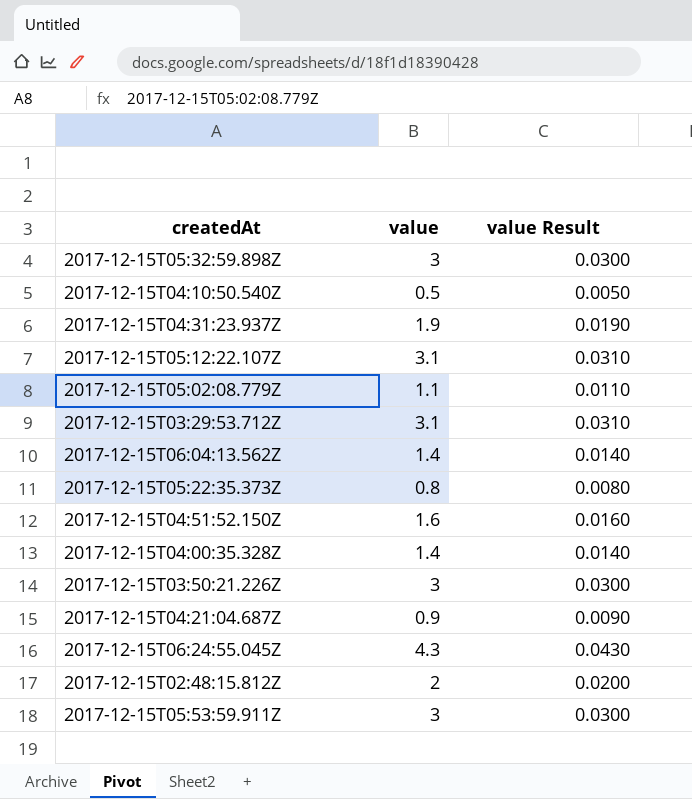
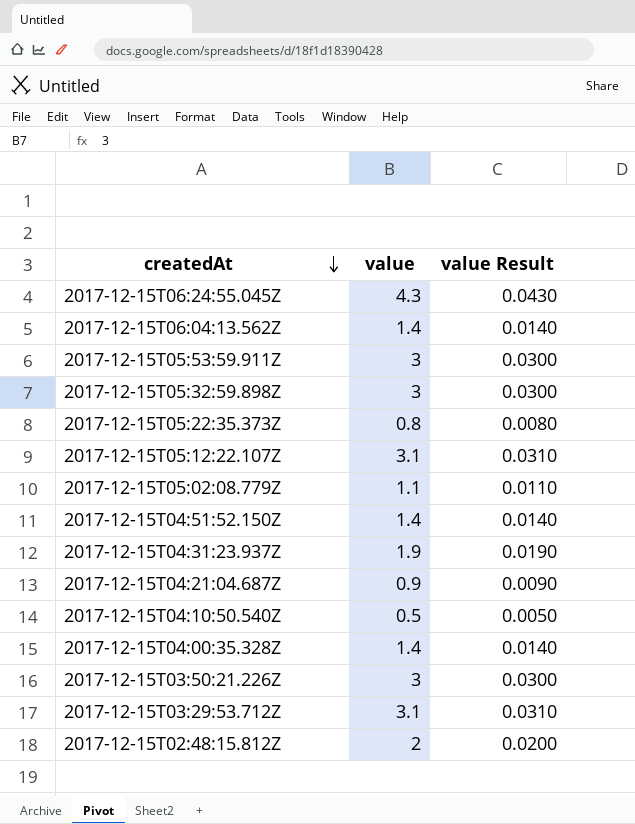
row order: none -> createdAt descending
2017-12-15T04:51:52.150Z | value: 1.6 -> 1.4
2017-12-15T04:51:52.150Z | value Result: 0.0160 -> 0.0140

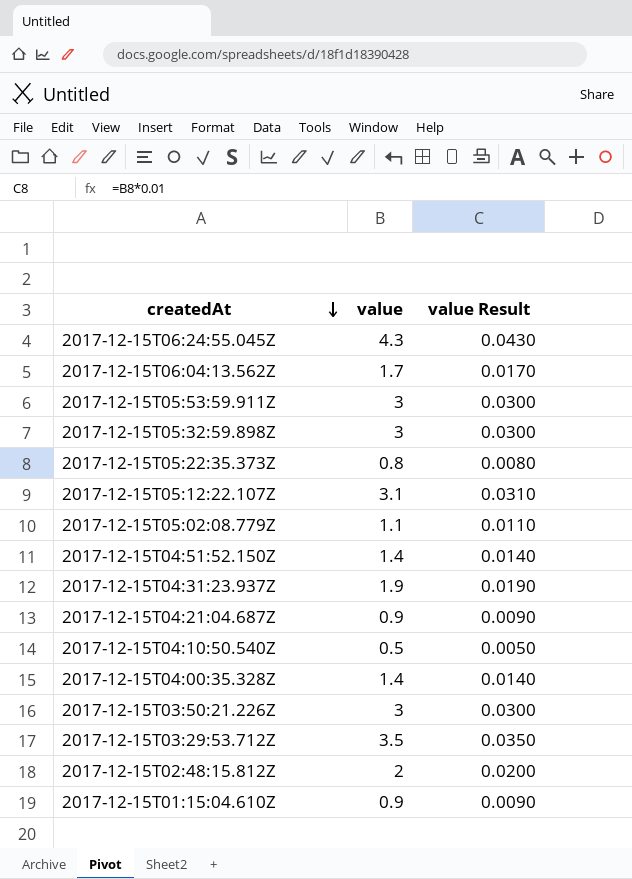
2017-12-15T06:04:13.562Z | value: 1.4 -> 1.7
2017-12-15T06:04:13.562Z | value Result: 0.0140 -> 0.0170
2017-12-15T03:29:53.712Z | value: 3.1 -> 3.5
2017-12-15T03:29:53.712Z | value Result: 0.0310 -> 0.0350
row 2017-12-15T01:15:04.610Z: none -> 0.9 | 0.0090

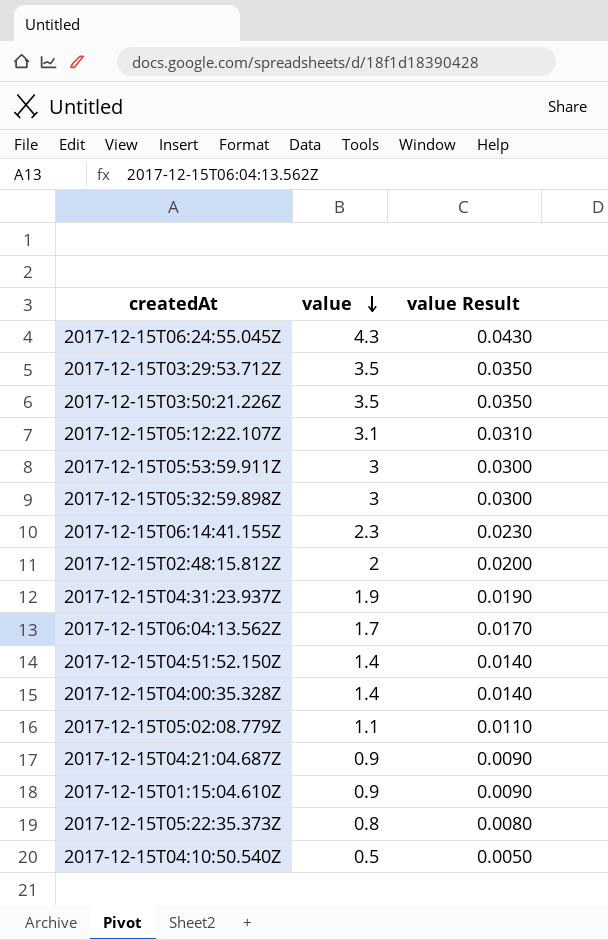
row order: createdAt descending -> value descending
2017-12-15T03:50:21.226Z | value: 3 -> 3.5
2017-12-15T03:50:21.226Z | value Result: 0.0300 -> 0.0350
row 2017-12-15T06:14:41.155Z: none -> 2.3 | 0.0230

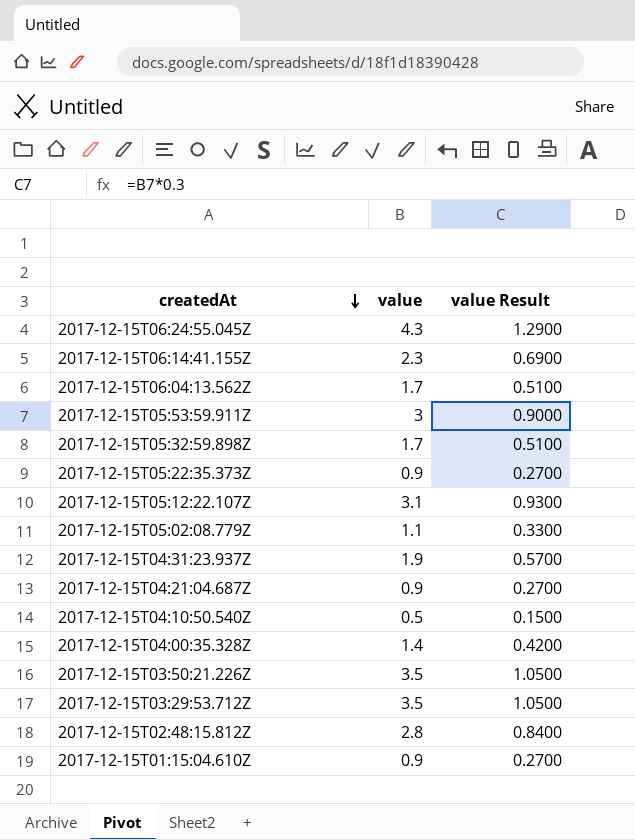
row order: value descending -> createdAt descending
column value Result | formula: [value] * 0.01 -> [value] * 0.3
row 2017-12-15T04:51:52.150Z: 1.4 | 0.0140 -> none
2017-12-15T05:32:59.898Z | value: 3 -> 1.7
2017-12-15T05:22:35.373Z | value: 0.8 -> 0.9
2017-12-15T02:48:15.812Z | value: 2 -> 2.8

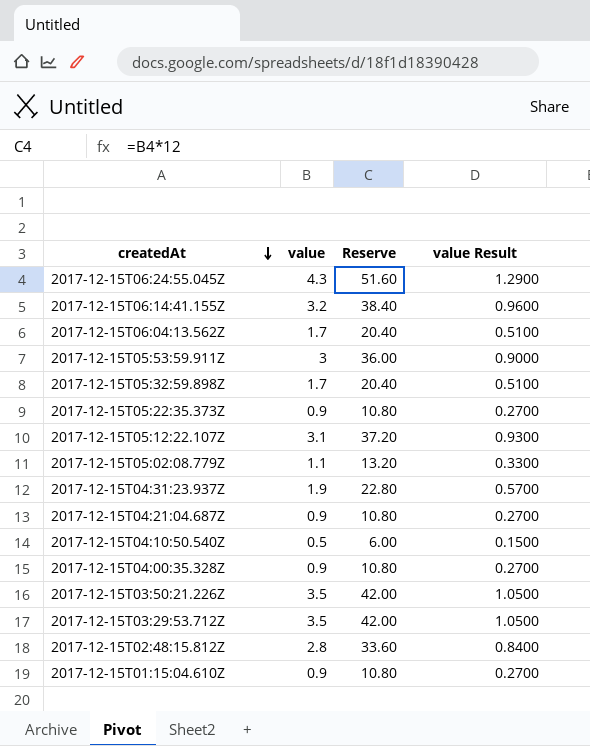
column Reserve | formula: none -> [value] * 12
2017-12-15T06:14:41.155Z | value: 2.3 -> 3.2
2017-12-15T06:14:41.155Z | value Result: 0.6900 -> 0.9600
2017-12-15T04:00:35.328Z | value: 1.4 -> 0.9
2017-12-15T04:00:35.328Z | value Result: 0.4200 -> 0.2700

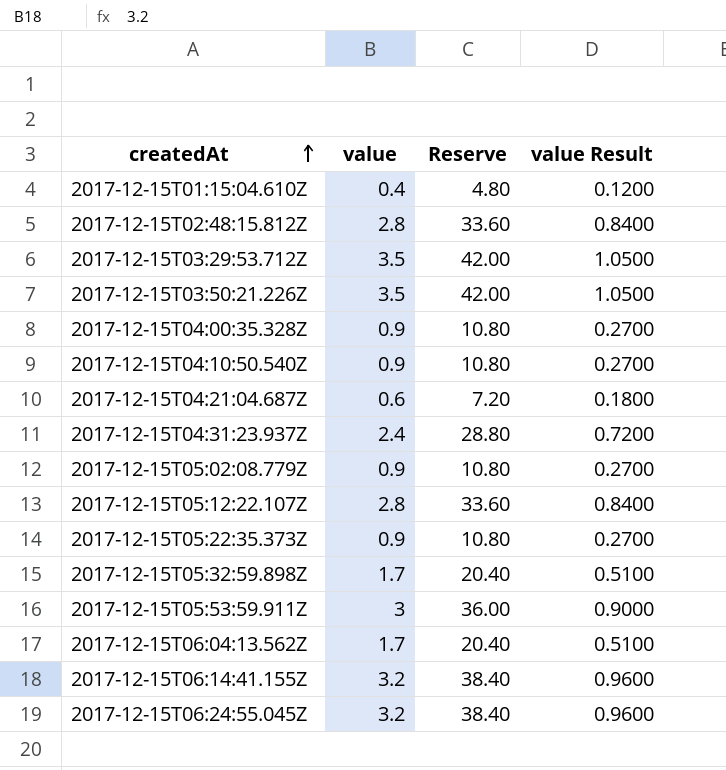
row order: createdAt descending -> createdAt ascending
2017-12-15T01:15:04.610Z | value: 0.9 -> 0.4
2017-12-15T01:15:04.610Z | Reserve: 10.80 -> 4.80
2017-12-15T01:15:04.610Z | value Result: 0.2700 -> 0.1200
2017-12-15T04:10:50.540Z | value: 0.5 -> 0.9
2017-12-15T04:10:50.540Z | Reserve: 6.00 -> 10.80
2017-12-15T04:10:50.540Z | value Result: 0.1500 -> 0.2700
2017-12-15T04:21:04.687Z | value: 0.9 -> 0.6
2017-12-15T04:21:04.687Z | Reserve: 10.80 -> 7.20
2017-12-15T04:21:04.687Z | value Result: 0.2700 -> 0.1800
2017-12-15T04:31:23.937Z | value: 1.9 -> 2.4
2017-12-15T04:31:23.937Z | Reserve: 22.80 -> 28.80
2017-12-15T04:31:23.937Z | value Result: 0.5700 -> 0.7200
2017-12-15T05:02:08.779Z | value: 1.1 -> 0.9
2017-12-15T05:02:08.779Z | Reserve: 13.20 -> 10.80
2017-12-15T05:02:08.779Z | value Result: 0.3300 -> 0.2700
2017-12-15T05:12:22.107Z | value: 3.1 -> 2.8
2017-12-15T05:12:22.107Z | Reserve: 37.20 -> 33.60
2017-12-15T05:12:22.107Z | value Result: 0.9300 -> 0.8400
2017-12-15T06:24:55.045Z | value: 4.3 -> 3.2
2017-12-15T06:24:55.045Z | Reserve: 51.60 -> 38.40
2017-12-15T06:24:55.045Z | value Result: 1.2900 -> 0.9600

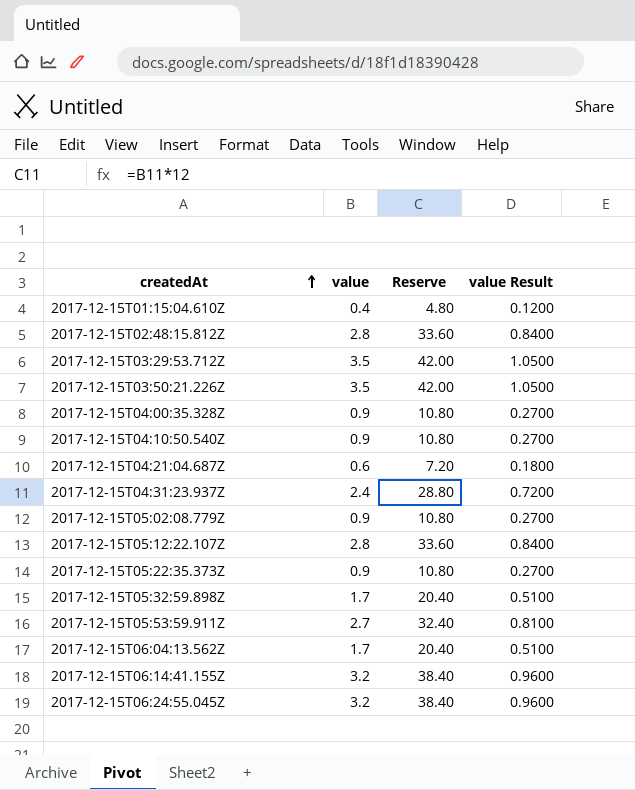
2017-12-15T05:53:59.911Z | value: 3 -> 2.7
2017-12-15T05:53:59.911Z | Reserve: 36.00 -> 32.40
2017-12-15T05:53:59.911Z | value Result: 0.9000 -> 0.8100

